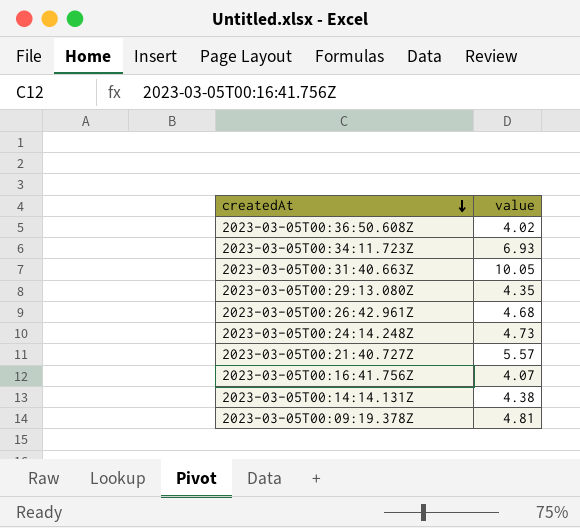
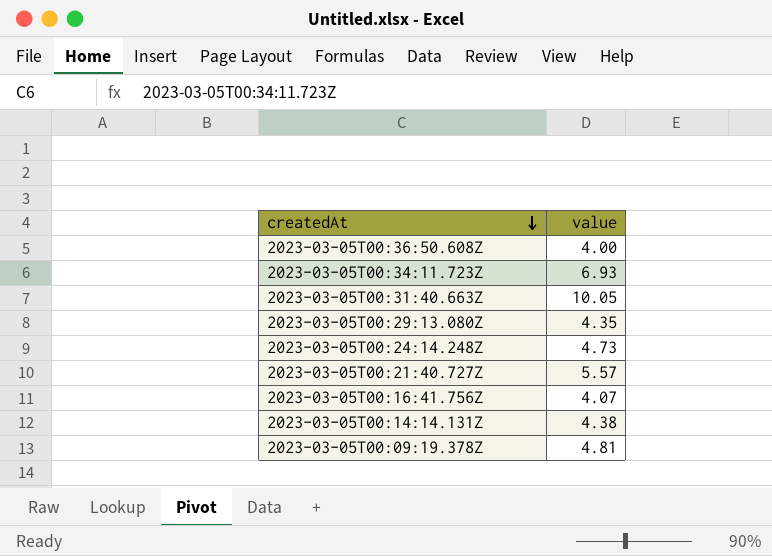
row 2023-03-05T00:26:42.961Z: 4.68 -> none
2023-03-05T00:36:50.608Z | value: 4.02 -> 4.00

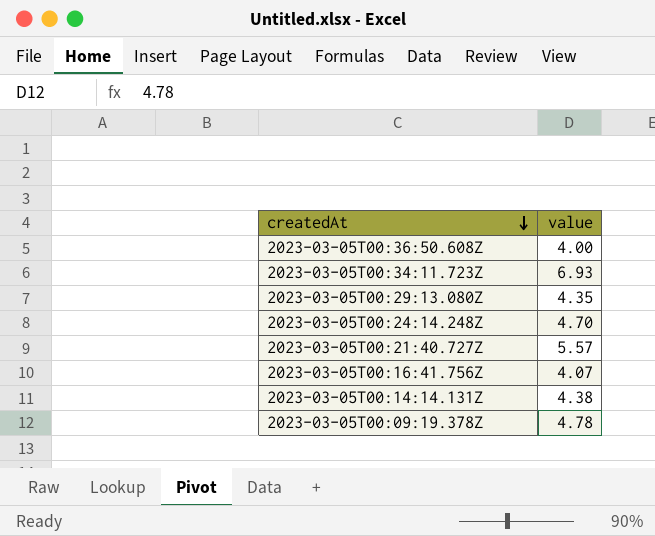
row 2023-03-05T00:31:40.663Z: 10.05 -> none
2023-03-05T00:24:14.248Z | value: 4.73 -> 4.70
2023-03-05T00:09:19.378Z | value: 4.81 -> 4.78

